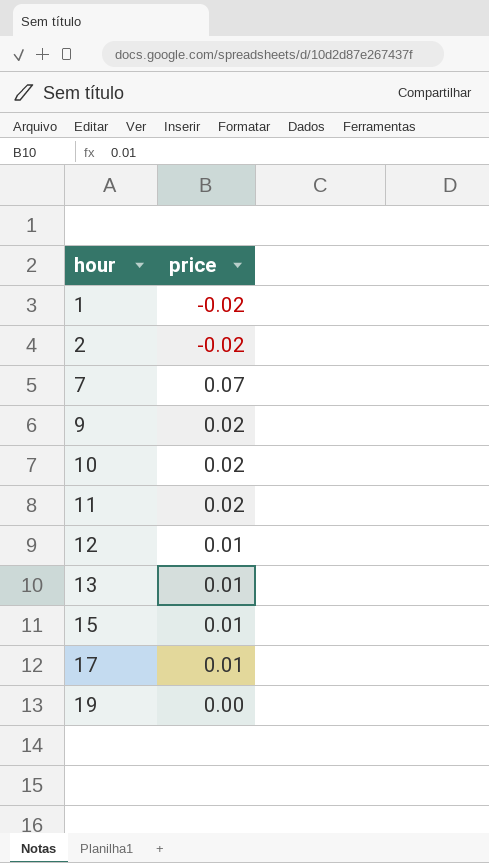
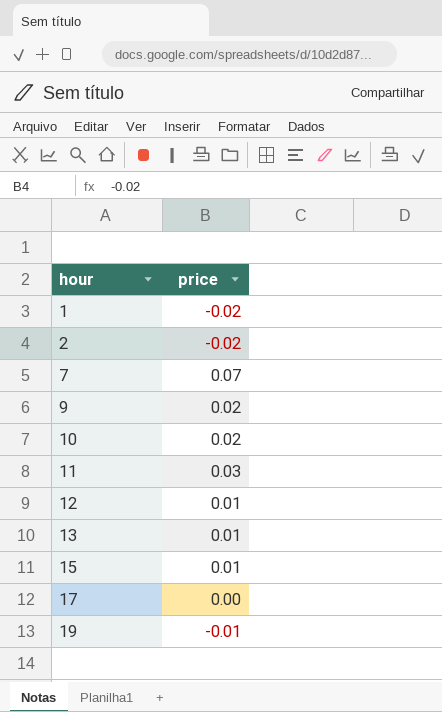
11 | price: 0.02 -> 0.03
17 | price: 0.01 -> 0.00
19 | price: 0.00 -> -0.01

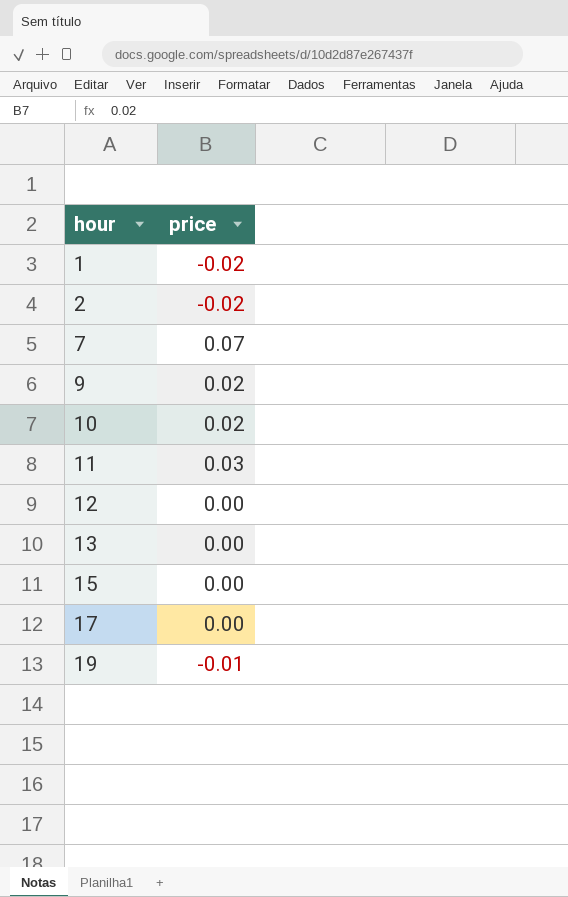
12 | price: 0.01 -> 0.00
13 | price: 0.01 -> 0.00
15 | price: 0.01 -> 0.00

